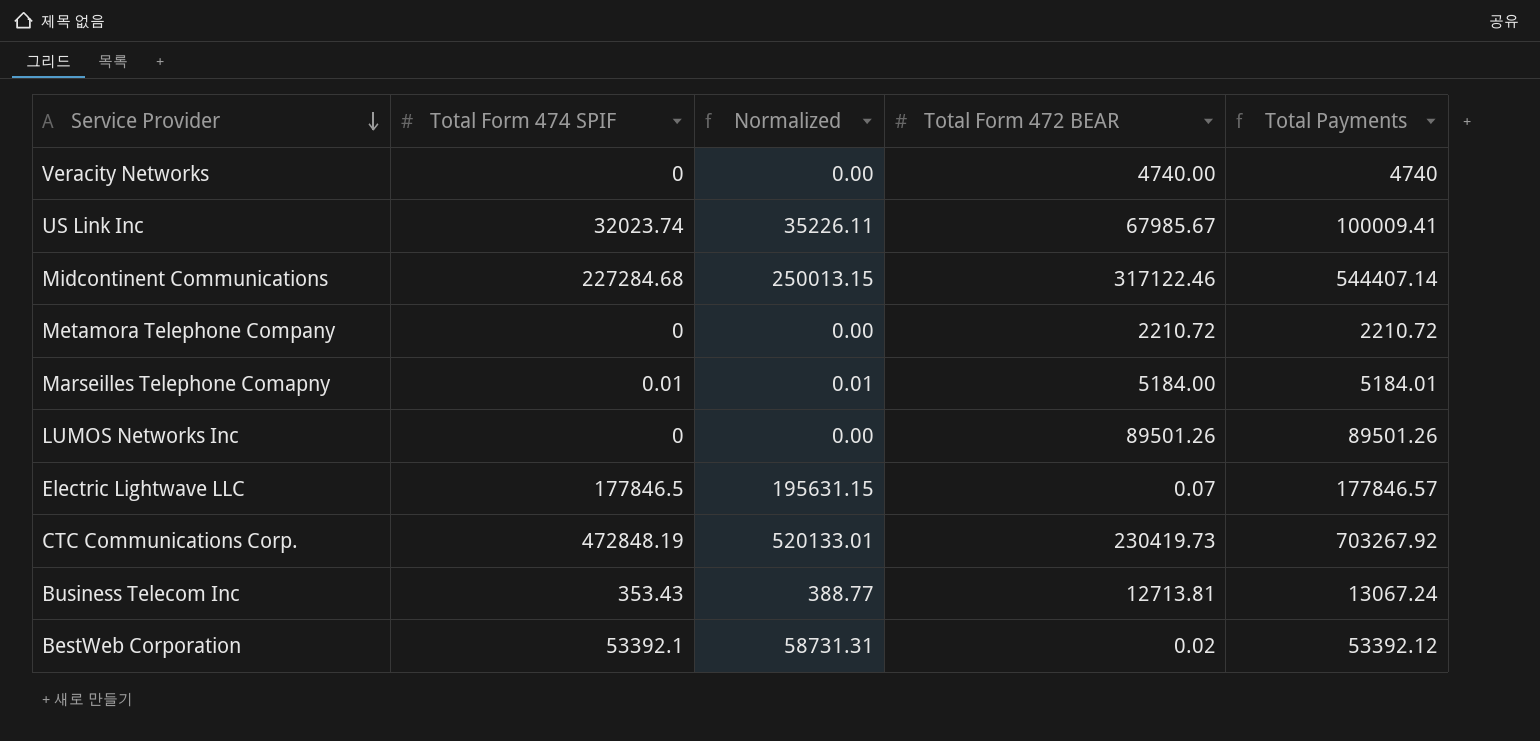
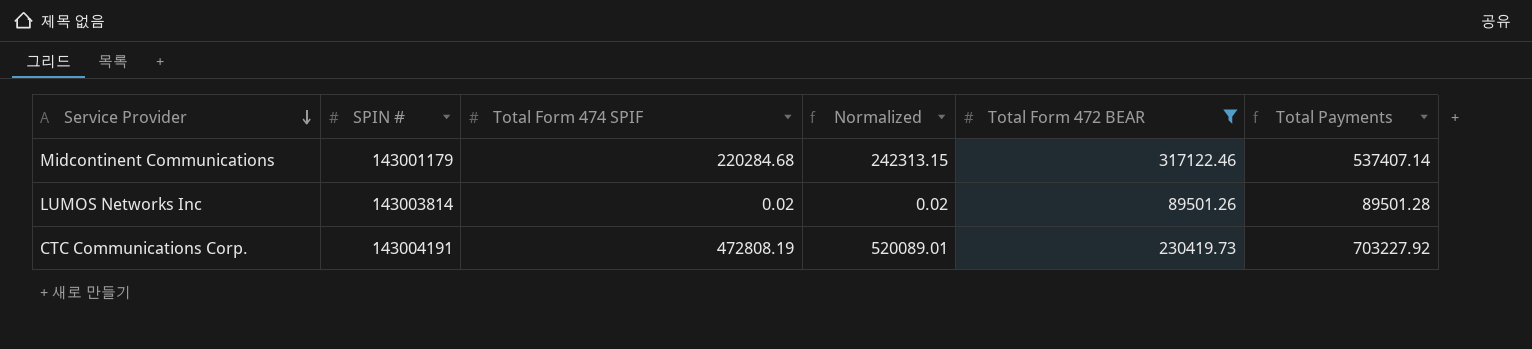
filter: none -> Total Form 472 BEAR >= 89501.26
column SPIN # | position: none -> 2
Midcontinent Communications | Total Form 474 SPIF: 227284.68 -> 220284.68
Midcontinent Communications | Normalized: 250013.15 -> 242313.15
Midcontinent Communications | Total Payments: 544407.14 -> 537407.14
LUMOS Networks Inc | Total Form 474 SPIF: 0 -> 0.02
LUMOS Networks Inc | Normalized: 0.00 -> 0.02
LUMOS Networks Inc | Total Payments: 89501.26 -> 89501.28
CTC Communications Corp. | Total Form 474 SPIF: 472848.19 -> 472808.19
CTC Communications Corp. | Normalized: 520133.01 -> 520089.01
CTC Communications Corp. | Total Payments: 703267.92 -> 703227.92

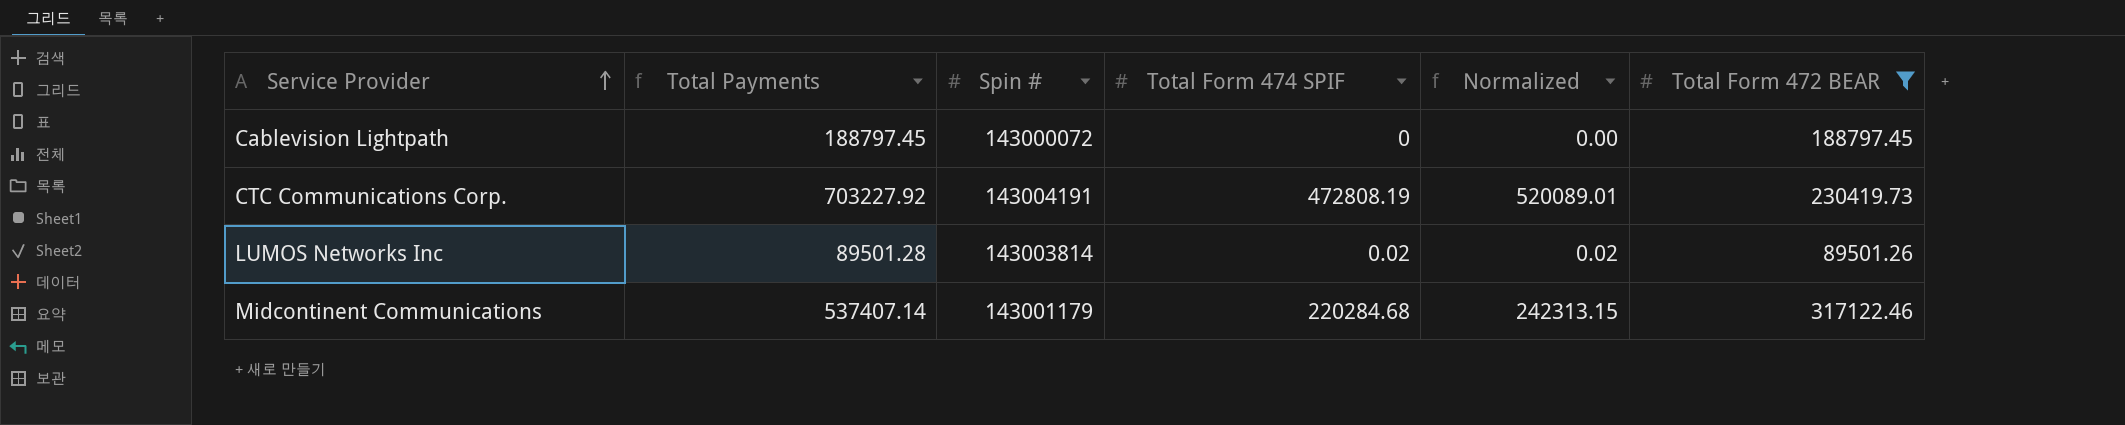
row order: Service Provider descending -> Service Provider ascending
column Total Payments | position: 6 -> 2
column name: SPIN # -> Spin #
row Cablevision Lightpath: none -> 188797.45 | 143000072 | 0 | 0.00 | 188797.45

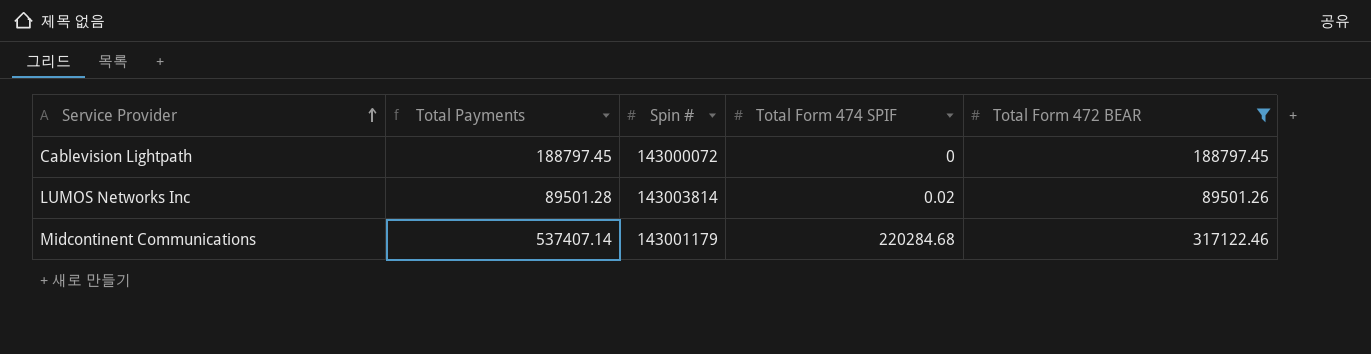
column Normalized | formula: [Total Form 474 SPIF] * 1.1 -> none
row CTC Communications Corp.: 703227.92 | 143004191 | 472808.19 | 520089.01 | 230419.73 -> none

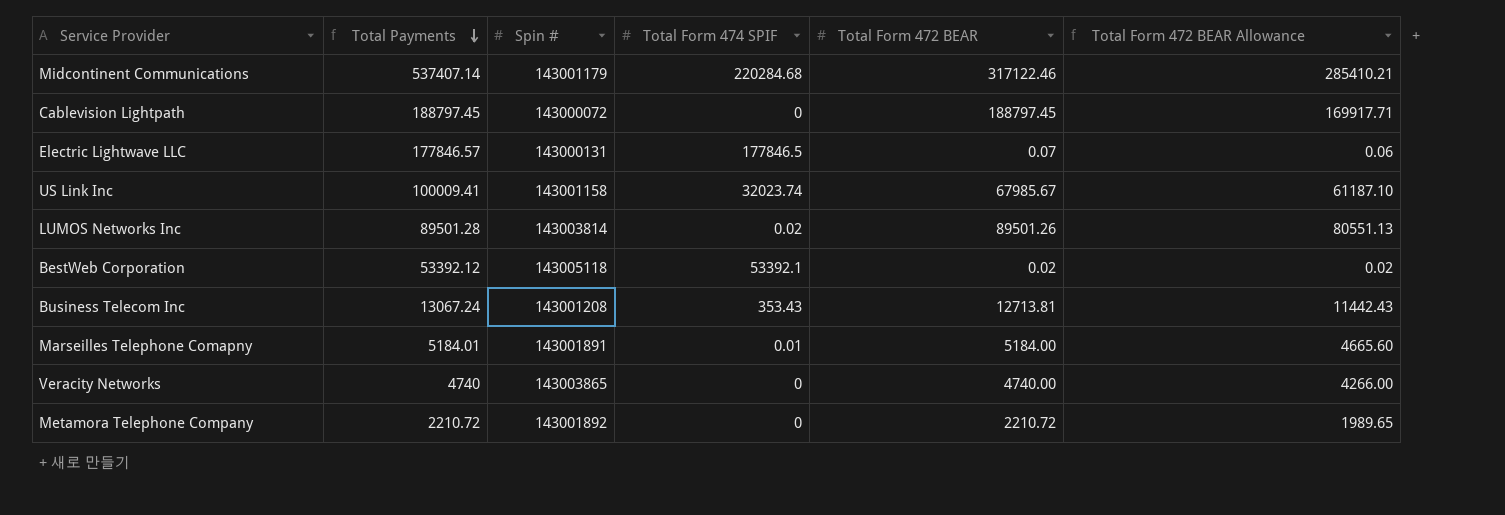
filter: Total Form 472 BEAR >= 89501.26 -> none
row order: Service Provider ascending -> Total Payments descending
column Total Form 472 BEAR Allowance | formula: none -> [Total Form 472 BEAR] * 0.9

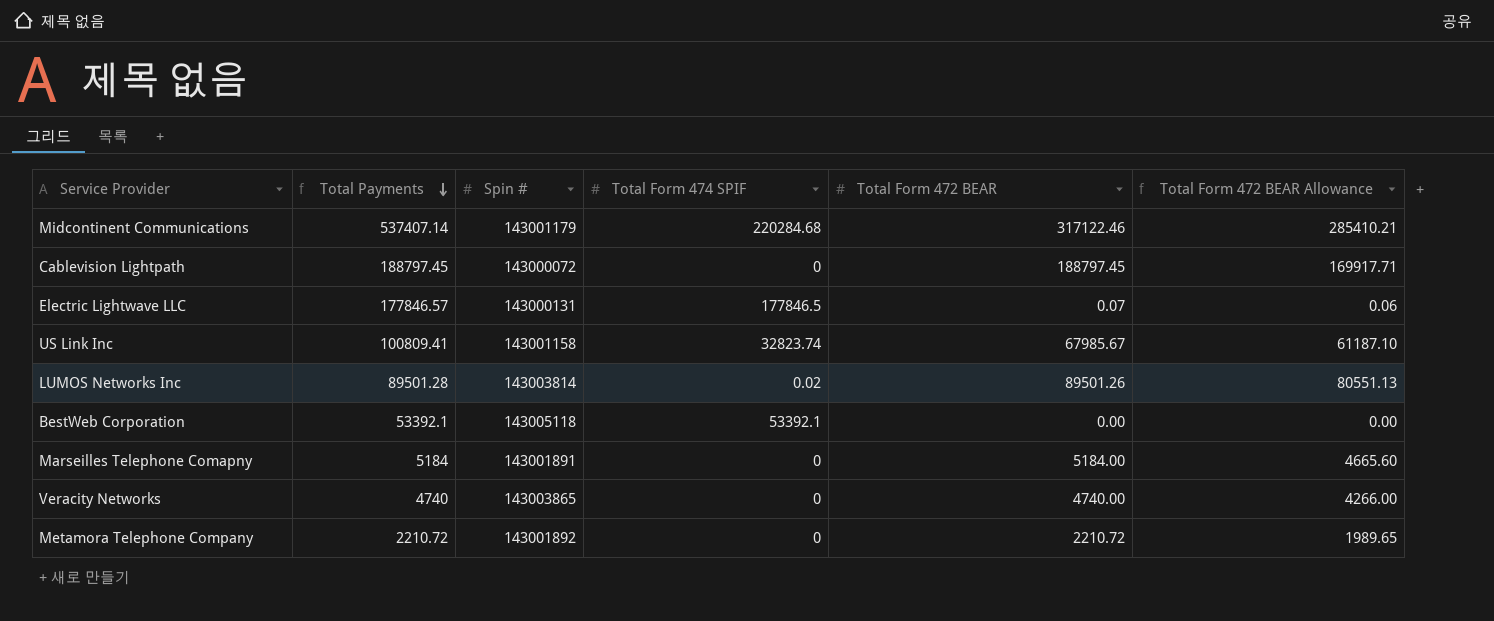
row Business Telecom Inc: 13067.24 | 143001208 | 353.43 | 12713.81 | 11442.43 -> none
US Link Inc | Total Payments: 100009.41 -> 100809.41
US Link Inc | Total Form 474 SPIF: 32023.74 -> 32823.74
BestWeb Corporation | Total Payments: 53392.12 -> 53392.1
BestWeb Corporation | Total Form 472 BEAR: 0.02 -> 0.00
BestWeb Corporation | Total Form 472 BEAR Allowance: 0.02 -> 0.00
Marseilles Telephone Comapny | Total Payments: 5184.01 -> 5184
Marseilles Telephone Comapny | Total Form 474 SPIF: 0.01 -> 0

